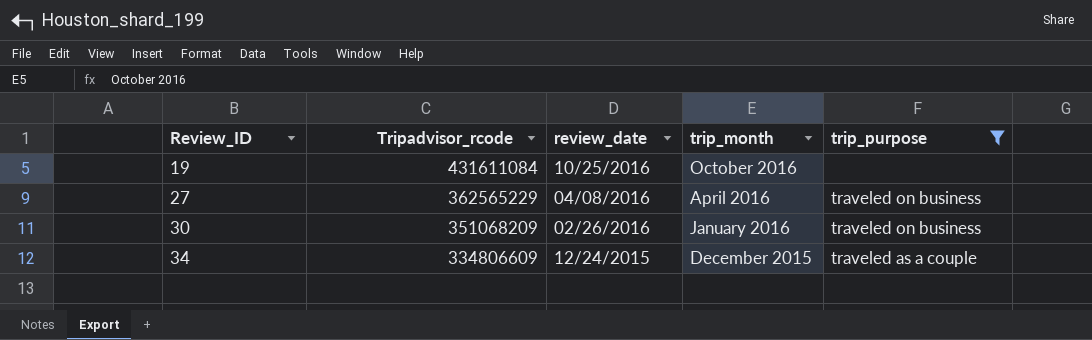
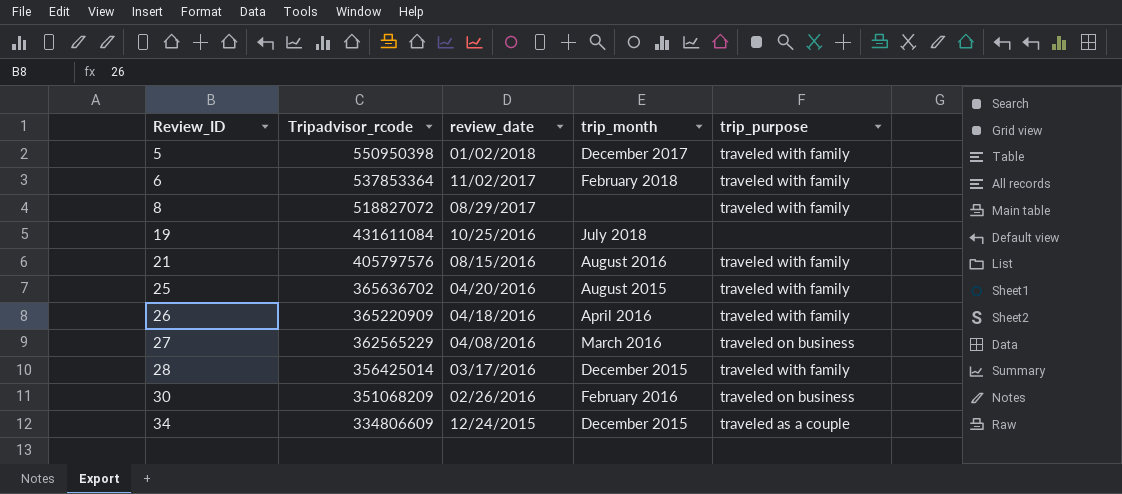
filter: trip_purpose != traveled with family -> none
19 | trip_month: October 2016 -> July 2018
27 | trip_month: April 2016 -> March 2016
30 | trip_month: January 2016 -> February 2016

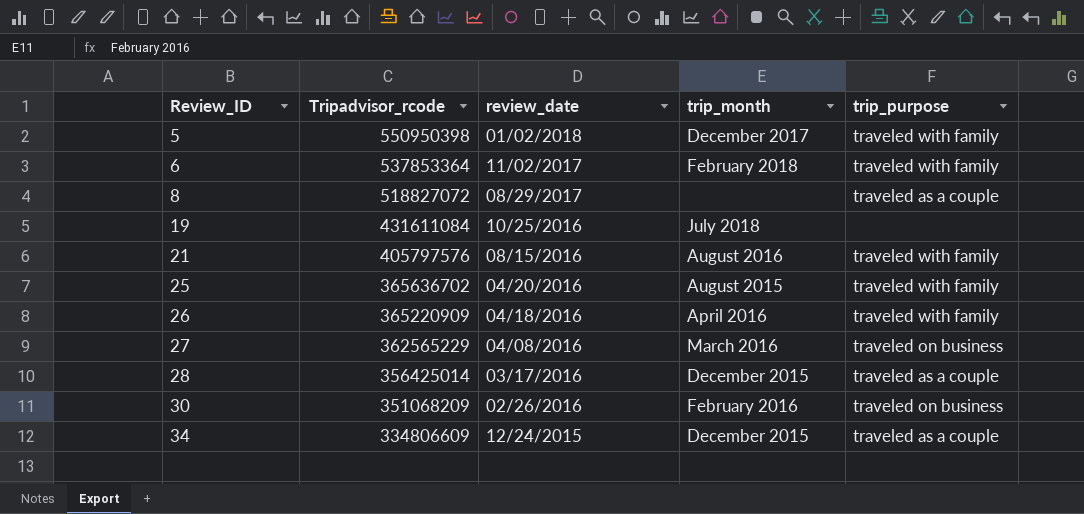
8 | trip_purpose: traveled with family -> traveled as a couple
28 | trip_purpose: traveled with family -> traveled as a couple

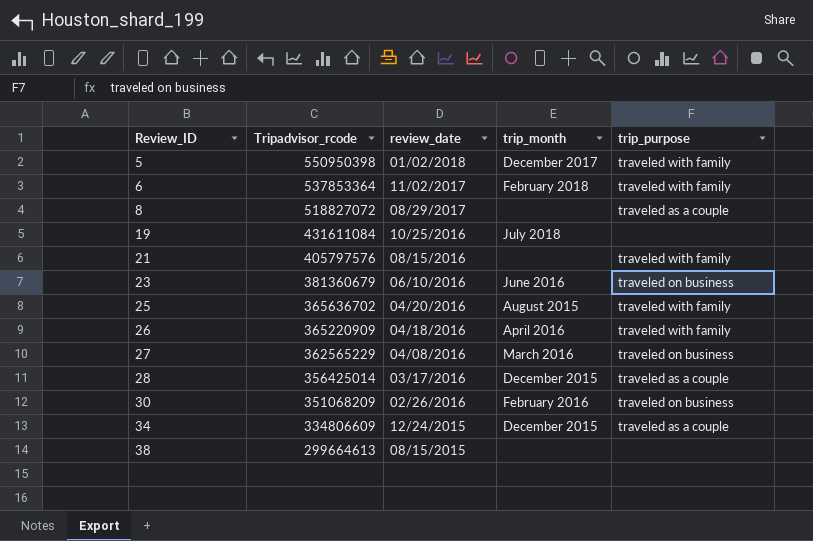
21 | trip_month: August 2016 -> none
row 23: none -> 381360679 | 06/10/2016 | June 2016 | traveled on business
row 38: none -> 299664613 | 08/15/2015 | none | none

